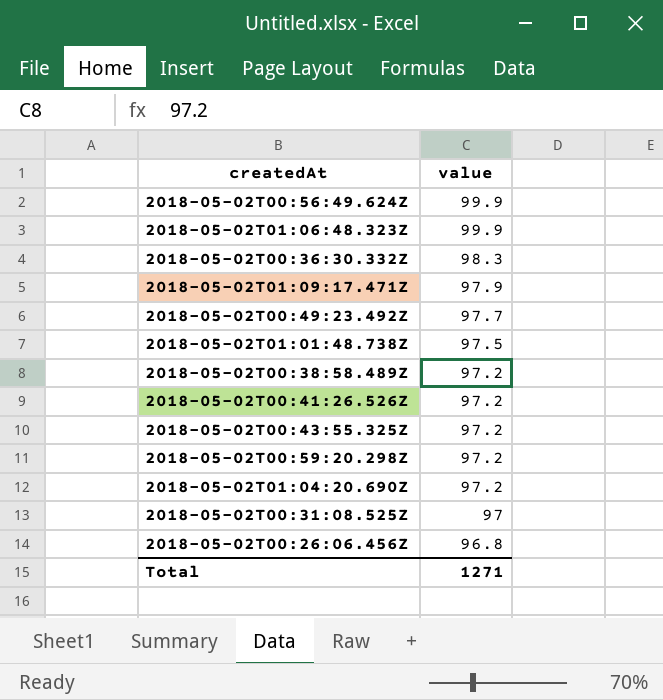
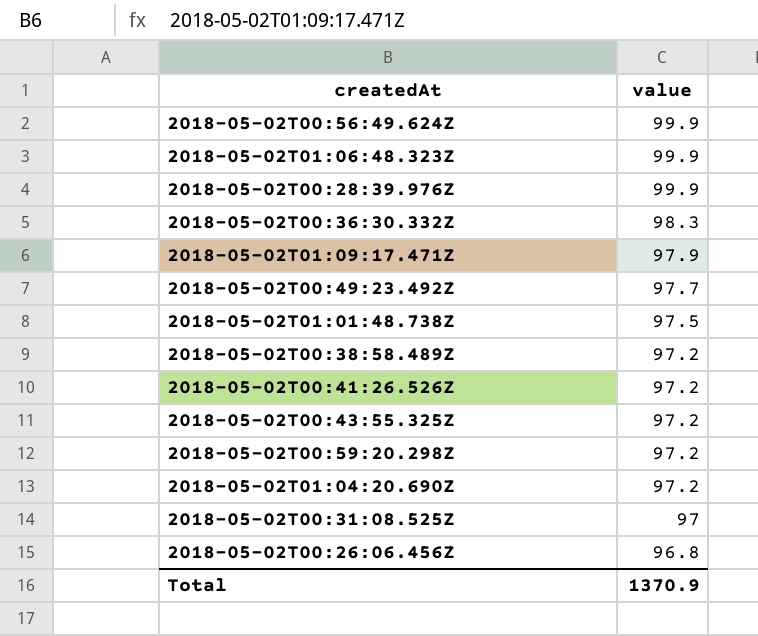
row 2018-05-02T00:28:39.976Z: none -> 99.9
Total | value: 1271 -> 1370.9

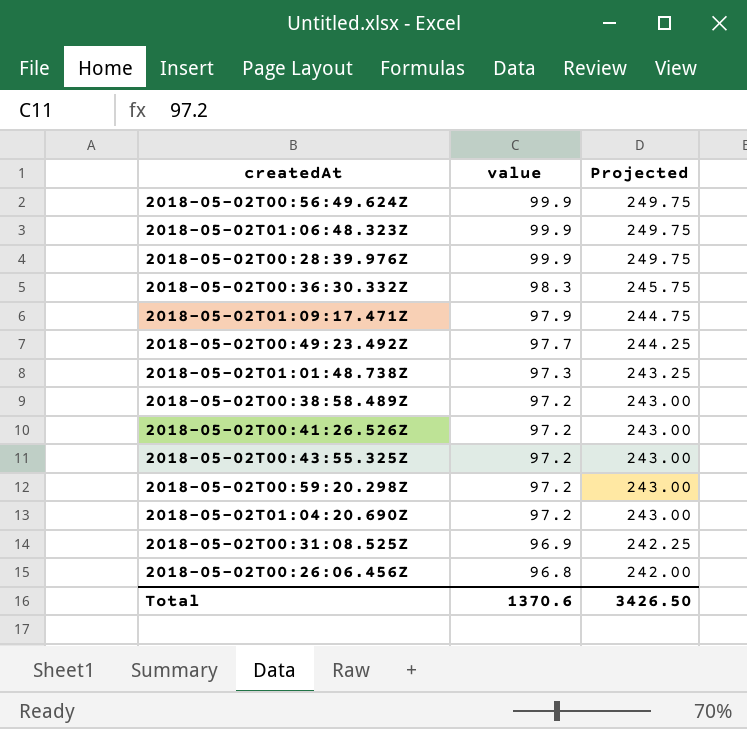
column Projected | formula: none -> [value] * 2.5
2018-05-02T01:01:48.738Z | value: 97.5 -> 97.3
2018-05-02T00:31:08.525Z | value: 97 -> 96.9
Total | value: 1370.9 -> 1370.6

